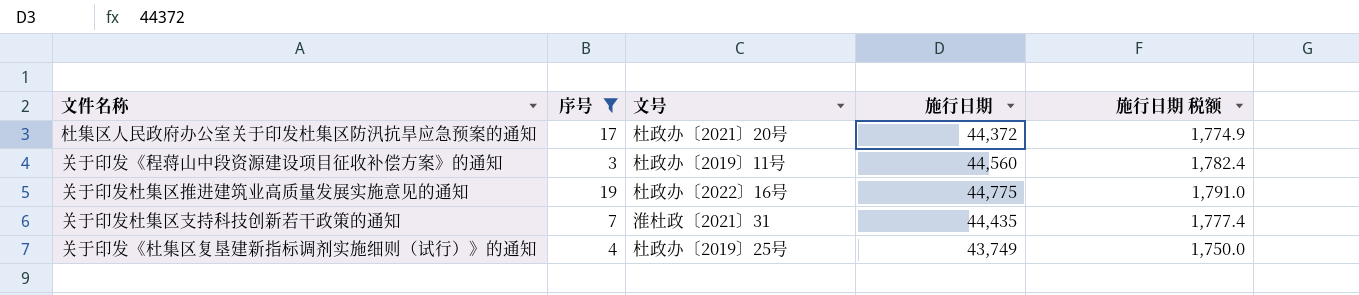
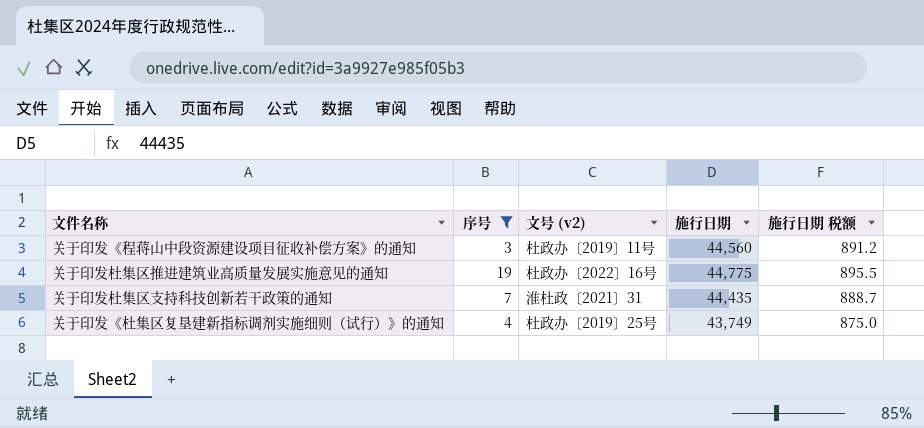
column name: 文号 -> 文号 (v2)
column 施行日期 税额 | formula: [施行日期] * 0.04 -> [施行日期] * 0.02
row 杜集区人民政府办公室关于印发杜集区防汛抗旱应急预案的通知: 17 | 杜政办〔2021〕20号 | 44,372 | 1,774.9 -> none

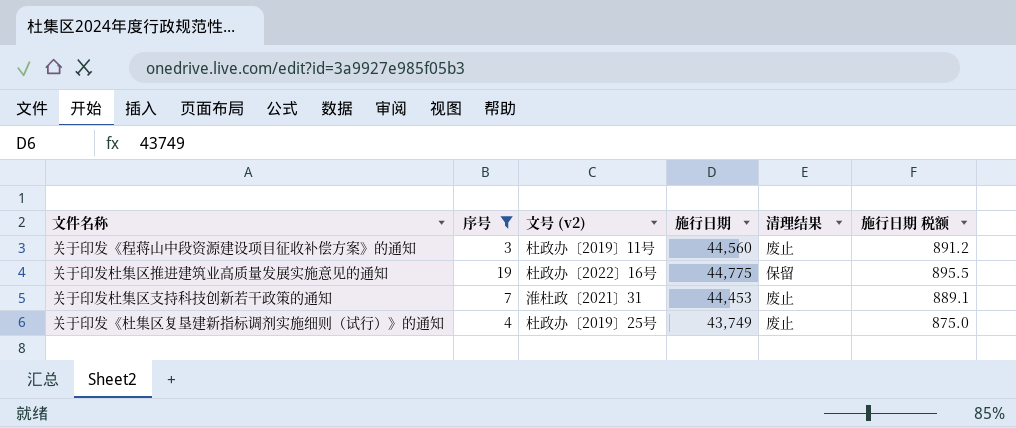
column 清理结果 | position: none -> 5
关于印发杜集区支持科技创新若干政策的通知 | 施行日期: 44,435 -> 44,453
关于印发杜集区支持科技创新若干政策的通知 | 施行日期 税额: 888.7 -> 889.1

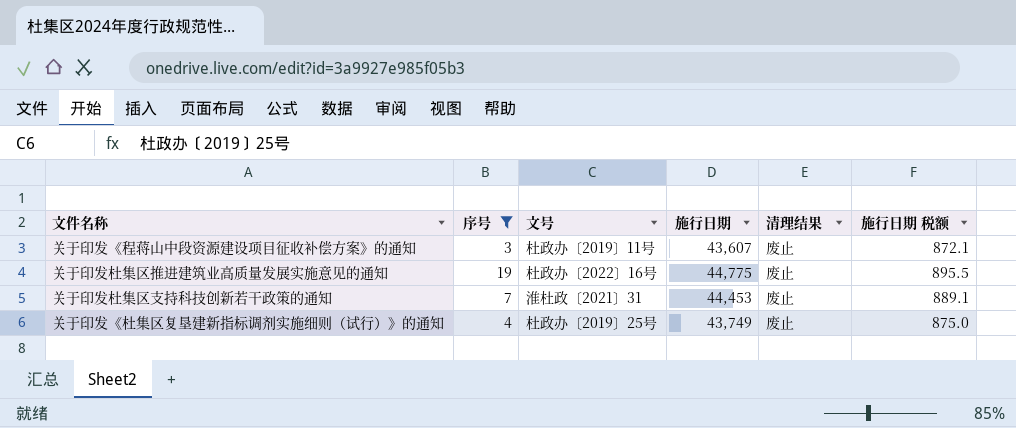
column name: 文号 (v2) -> 文号
关于印发《程蒋山中段资源建设项目征收补偿方案》的通知 | 施行日期: 44,560 -> 43,607
关于印发《程蒋山中段资源建设项目征收补偿方案》的通知 | 施行日期 税额: 891.2 -> 872.1
关于印发杜集区推进建筑业高质量发展实施意见的通知 | 清理结果: 保留 -> 废止

